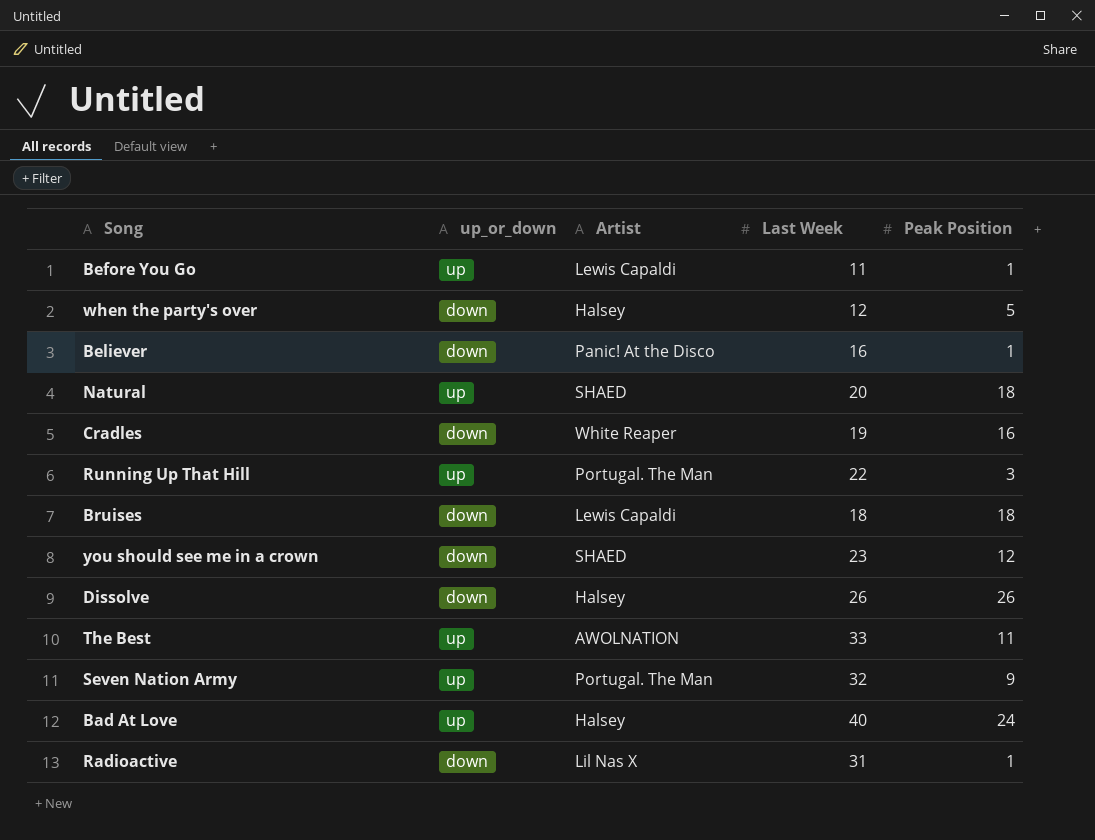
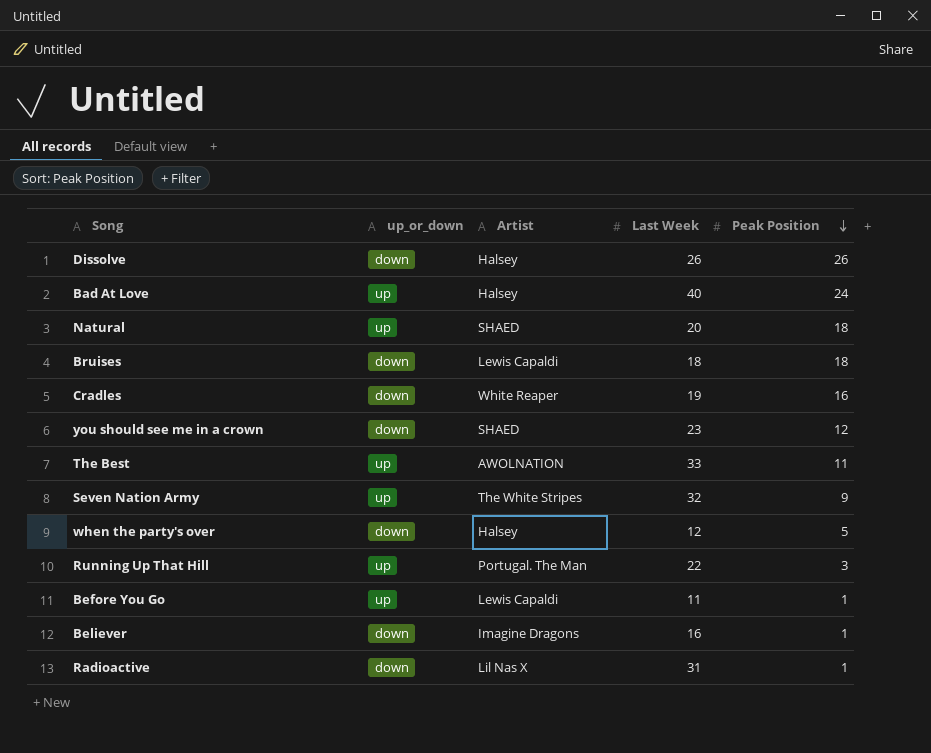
row order: none -> Peak Position descending
Seven Nation Army | Artist: Portugal. The Man -> The White Stripes
Believer | Artist: Panic! At the Disco -> Imagine Dragons

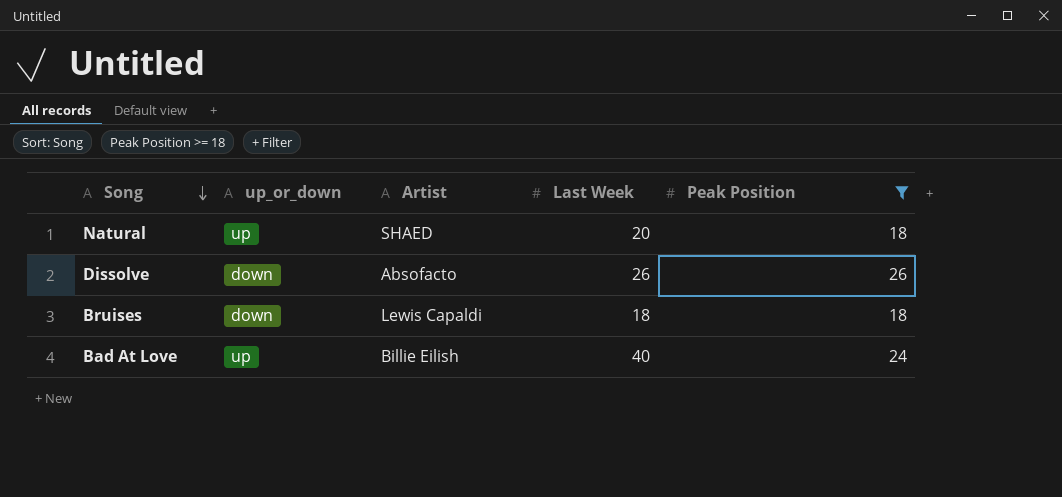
filter: none -> Peak Position >= 18
row order: Peak Position descending -> Song descending
Dissolve | Artist: Halsey -> Absofacto
Bad At Love | Artist: Halsey -> Billie Eilish

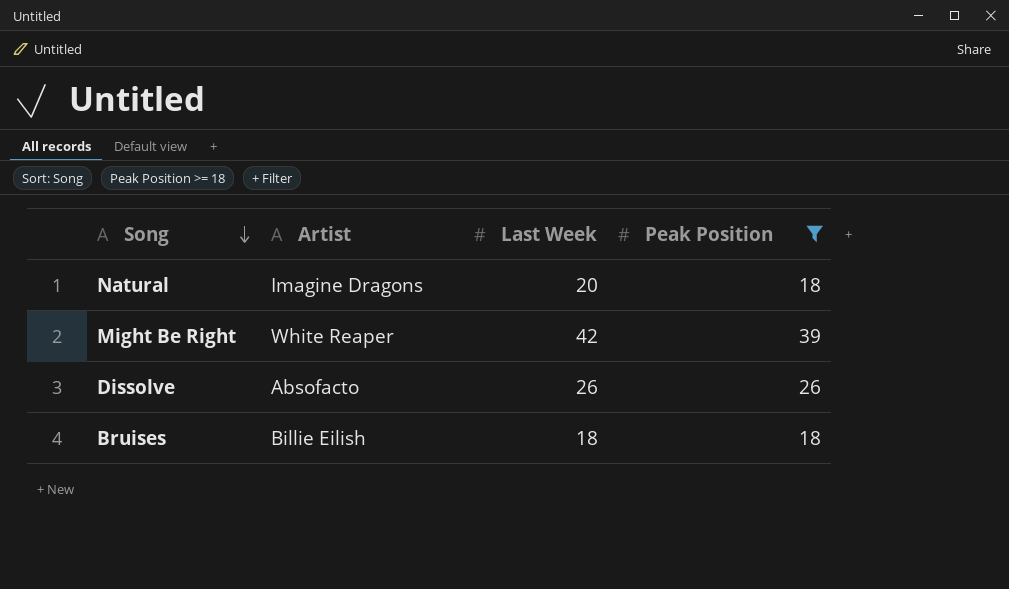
column up_or_down | position: 2 -> none
row Bad At Love: up | Billie Eilish | 40 | 24 -> none
Natural | Artist: SHAED -> Imagine Dragons
row Might Be Right: none -> White Reaper | 42 | 39
Bruises | Artist: Lewis Capaldi -> Billie Eilish

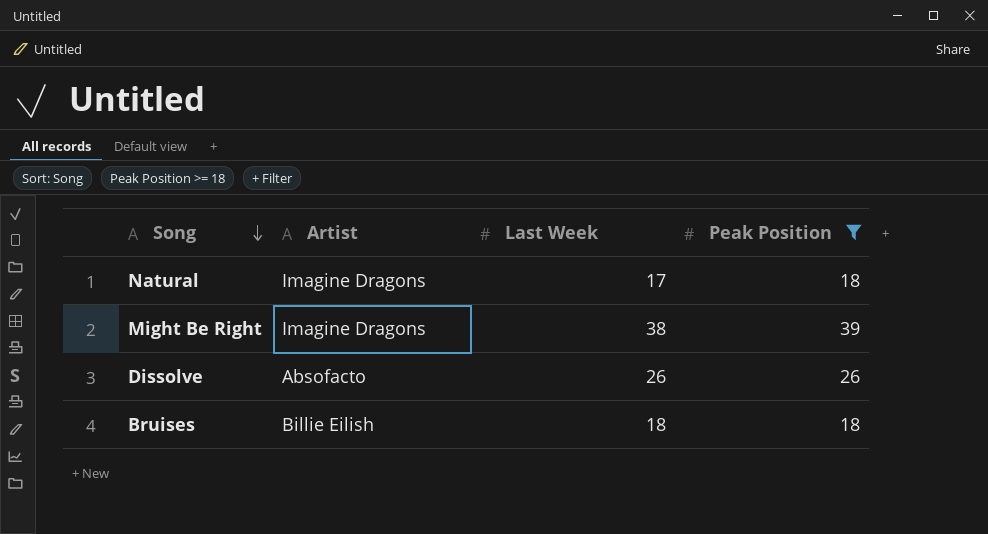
Natural | Last Week: 20 -> 17
Might Be Right | Artist: White Reaper -> Imagine Dragons
Might Be Right | Last Week: 42 -> 38

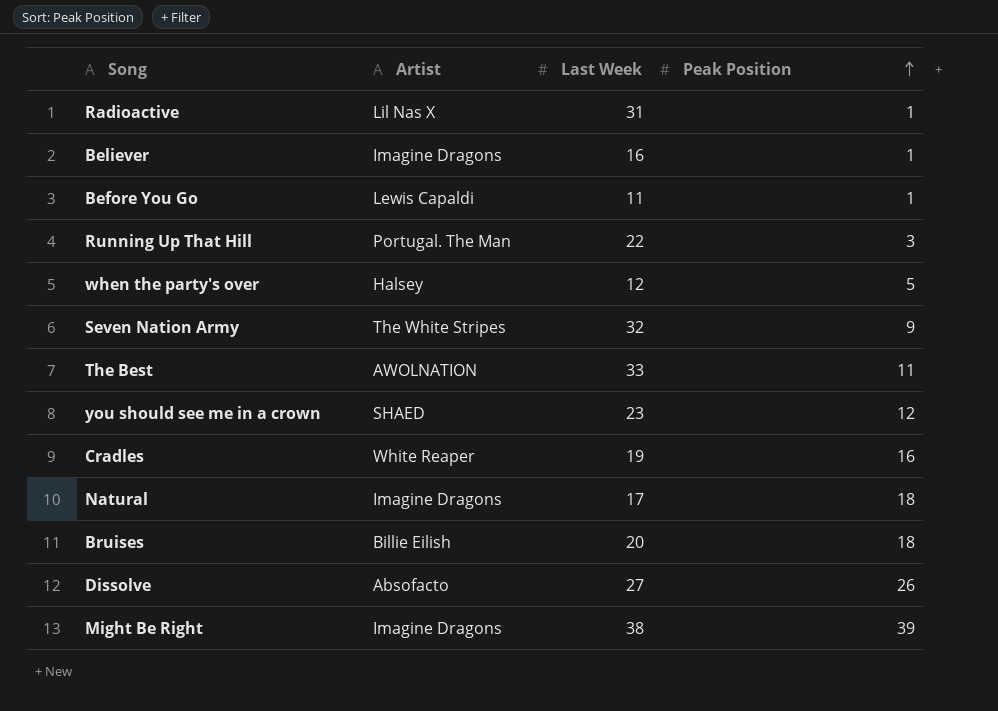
filter: Peak Position >= 18 -> none
row order: Song descending -> Peak Position ascending
Bruises | Last Week: 18 -> 20
Dissolve | Last Week: 26 -> 27

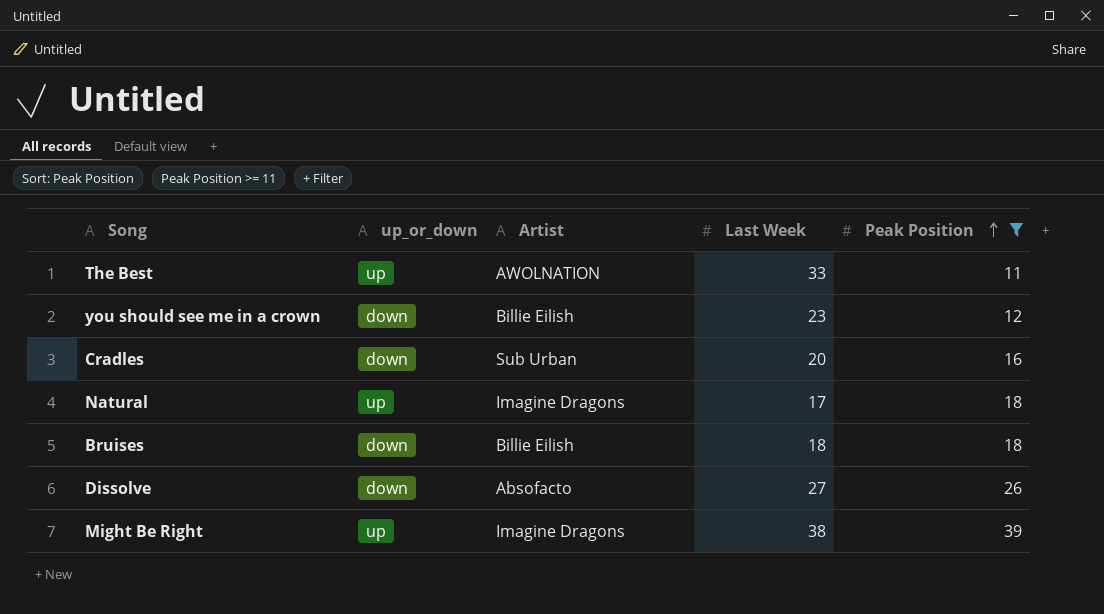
filter: none -> Peak Position >= 11
column up_or_down | position: none -> 2
you should see me in a crown | Artist: SHAED -> Billie Eilish
Cradles | Artist: White Reaper -> Sub Urban
Cradles | Last Week: 19 -> 20
Bruises | Last Week: 20 -> 18

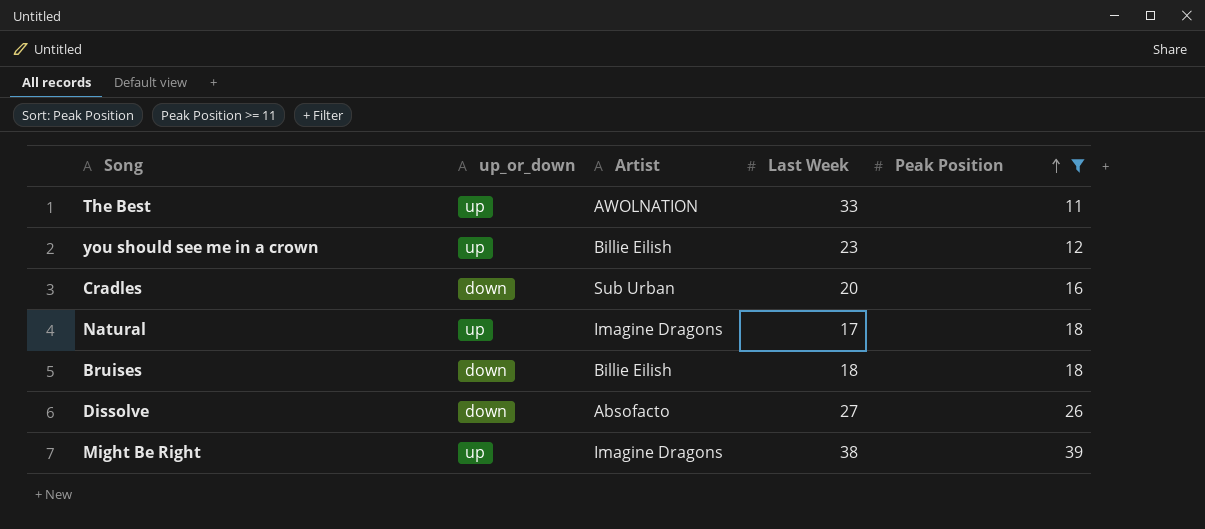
you should see me in a crown | up_or_down: down -> up

